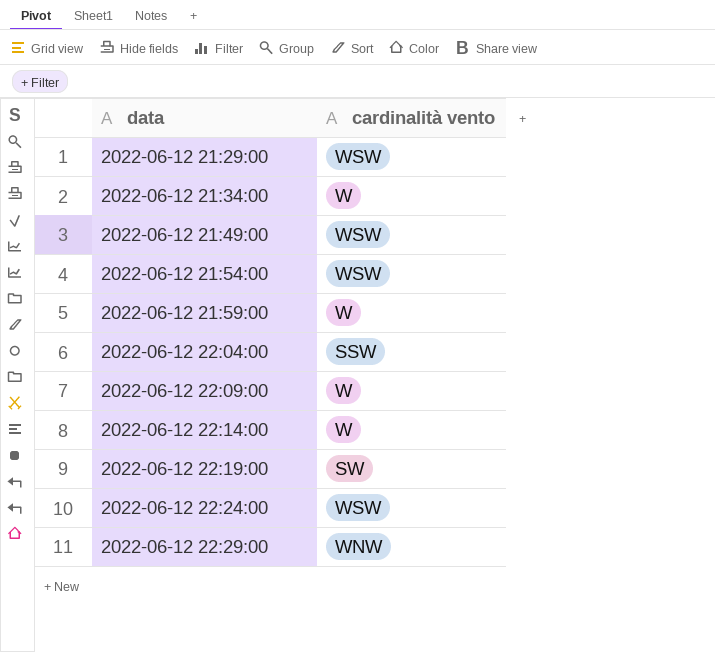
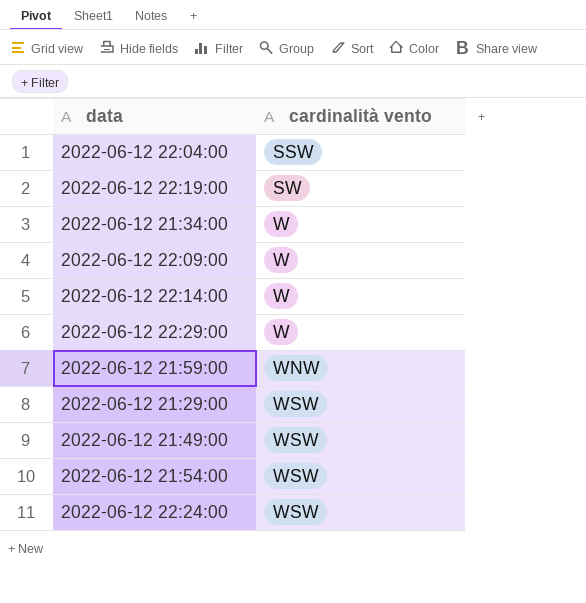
row order: data ascending -> cardinalità vento ascending
2022-06-12 22:29:00 | cardinalità vento: WNW -> W
2022-06-12 21:59:00 | cardinalità vento: W -> WNW

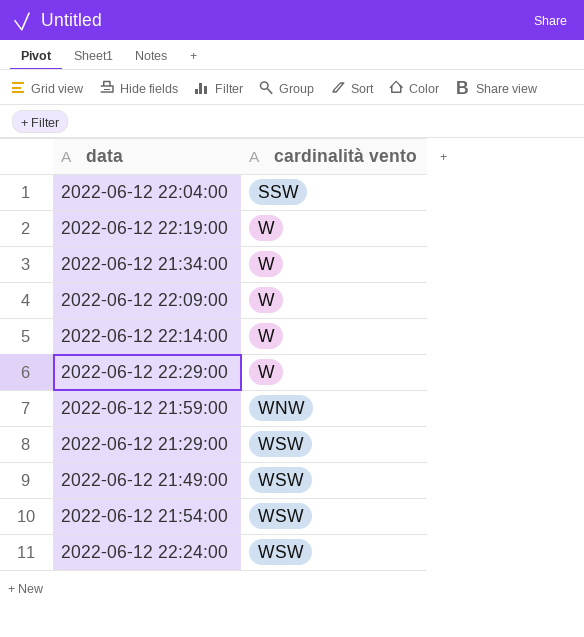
2022-06-12 22:19:00 | cardinalità vento: SW -> W

